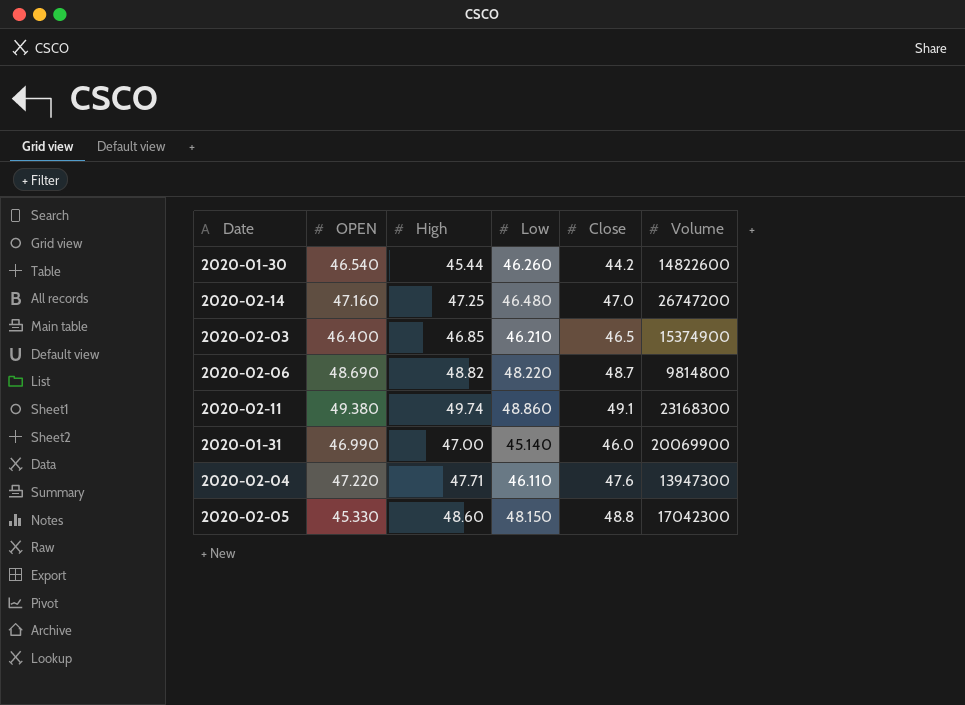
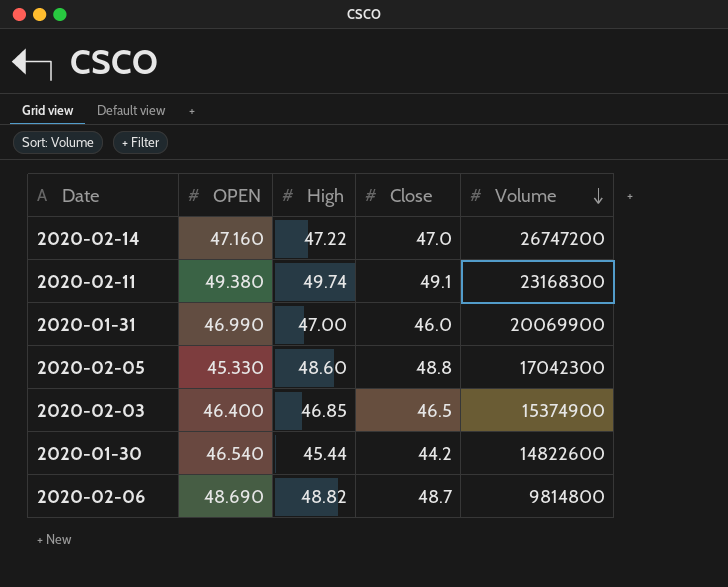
row order: none -> Volume descending
column Low | position: 4 -> none
row 2020-02-04: 47.220 | 47.71 | 46.110 | 47.6 | 13947300 -> none
2020-02-14 | High: 47.25 -> 47.22

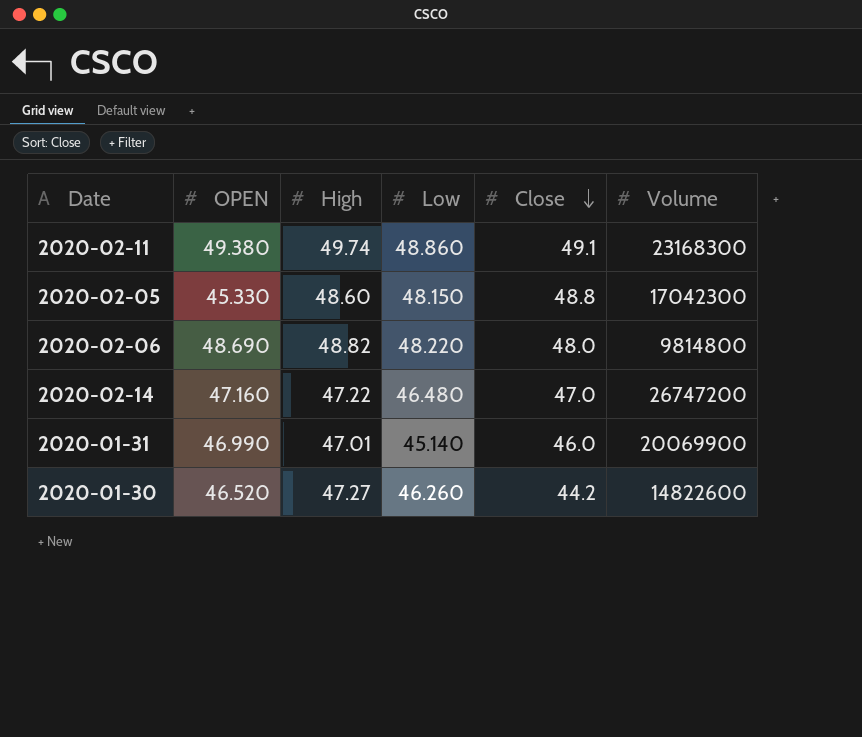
row order: Volume descending -> Close descending
column Low | position: none -> 4
row 2020-02-03: 46.400 | 46.85 | 46.5 | 15374900 -> none
2020-02-06 | Close: 48.7 -> 48.0
2020-01-31 | High: 47.00 -> 47.01
2020-01-30 | OPEN: 46.540 -> 46.520
2020-01-30 | High: 45.44 -> 47.27

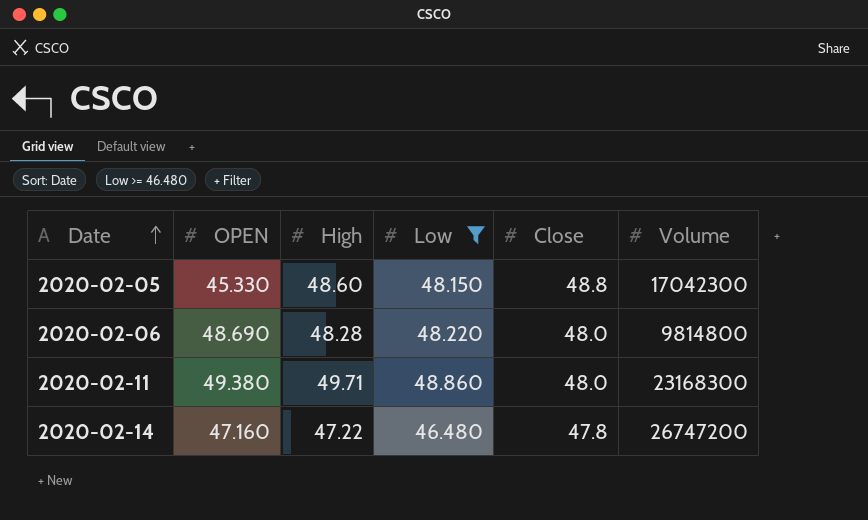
filter: none -> Low >= 46.480
row order: Close descending -> Date ascending
2020-02-06 | High: 48.82 -> 48.28
2020-02-11 | High: 49.74 -> 49.71
2020-02-11 | Close: 49.1 -> 48.0
2020-02-14 | Close: 47.0 -> 47.8

